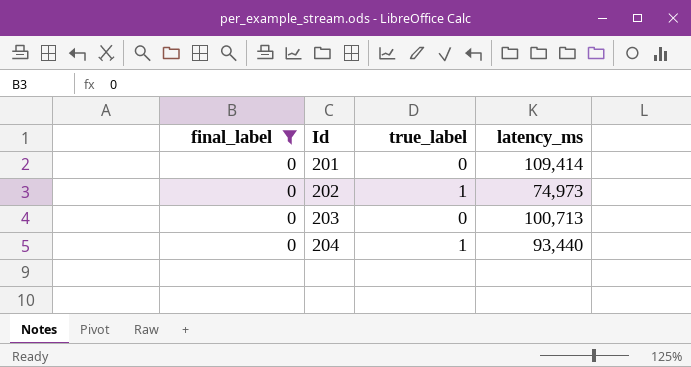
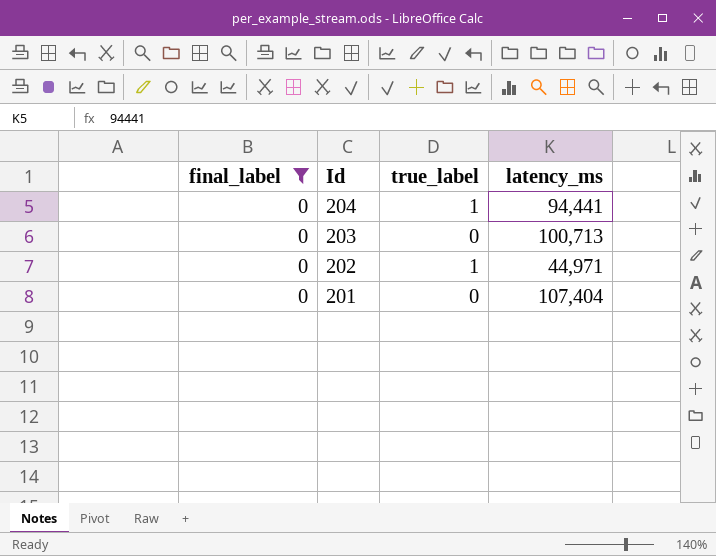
row order: Id ascending -> Id descending
204 | latency_ms: 93,440 -> 94,441
202 | latency_ms: 74,973 -> 44,971
201 | latency_ms: 109,414 -> 107,404

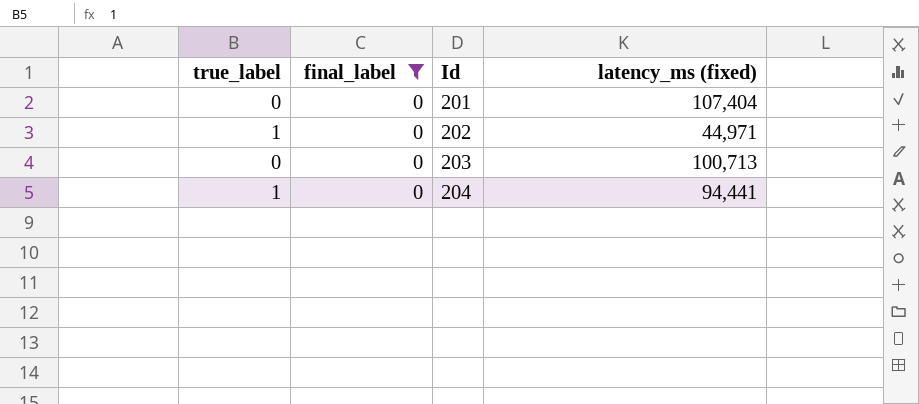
row order: Id descending -> Id ascending
column true_label | position: 3 -> 1
column name: latency_ms -> latency_ms (fixed)

